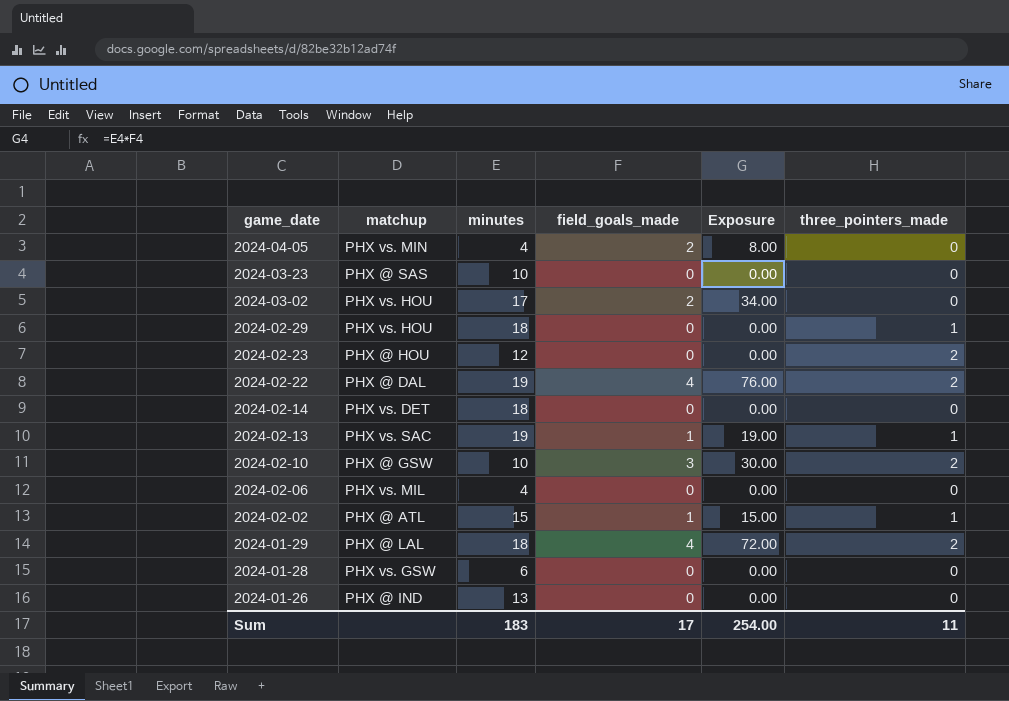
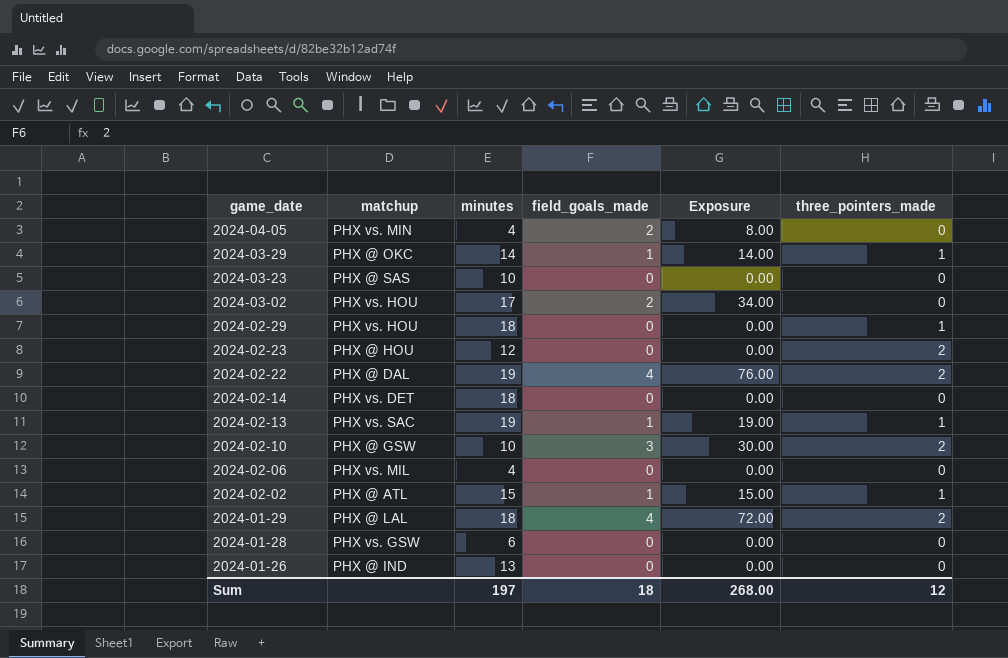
row 2024-03-29: none -> PHX @ OKC | 14 | 1 | 14.00 | 1
Sum | minutes: 183 -> 197
Sum | field_goals_made: 17 -> 18
Sum | Exposure: 254.00 -> 268.00
Sum | three_pointers_made: 11 -> 12

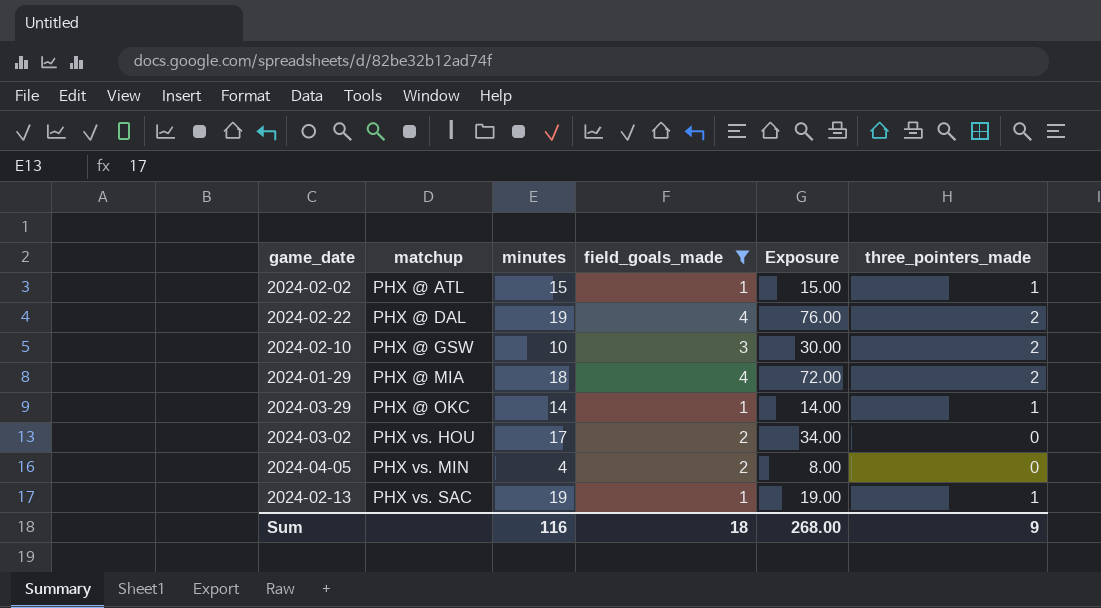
filter: none -> field_goals_made != 0
row order: game_date descending -> matchup ascending
2024-01-29 | matchup: PHX @ LAL -> PHX @ MIA
Sum | minutes: 197 -> 116
Sum | three_pointers_made: 12 -> 9

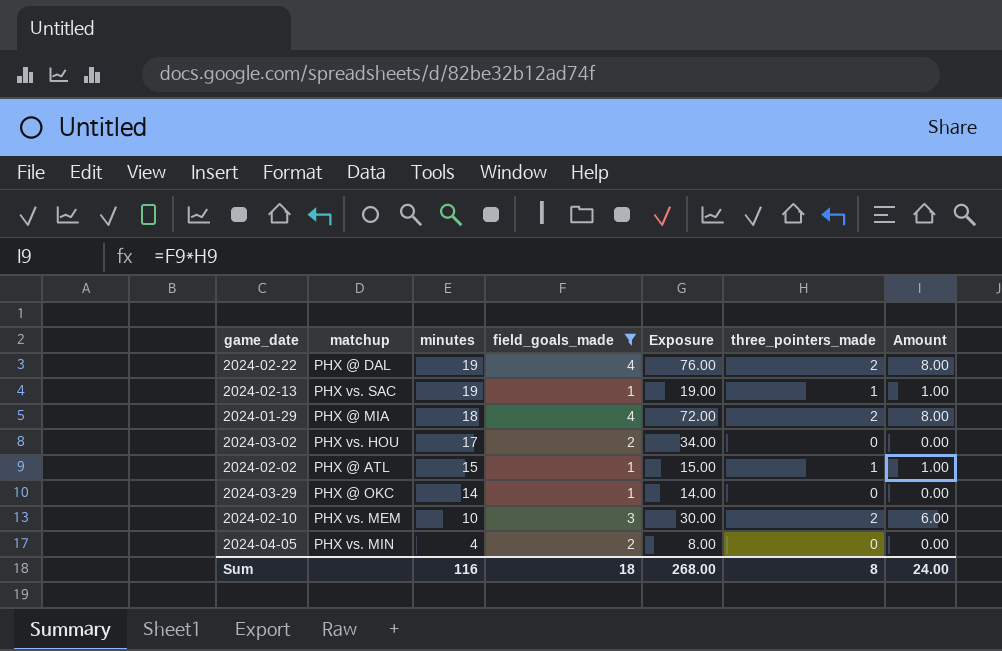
row order: matchup ascending -> minutes descending
column Amount | formula: none -> [field_goals_made] * [three_pointers_made]
2024-03-29 | three_pointers_made: 1 -> 0
2024-02-10 | matchup: PHX @ GSW -> PHX vs. MEM
Sum | three_pointers_made: 9 -> 8

